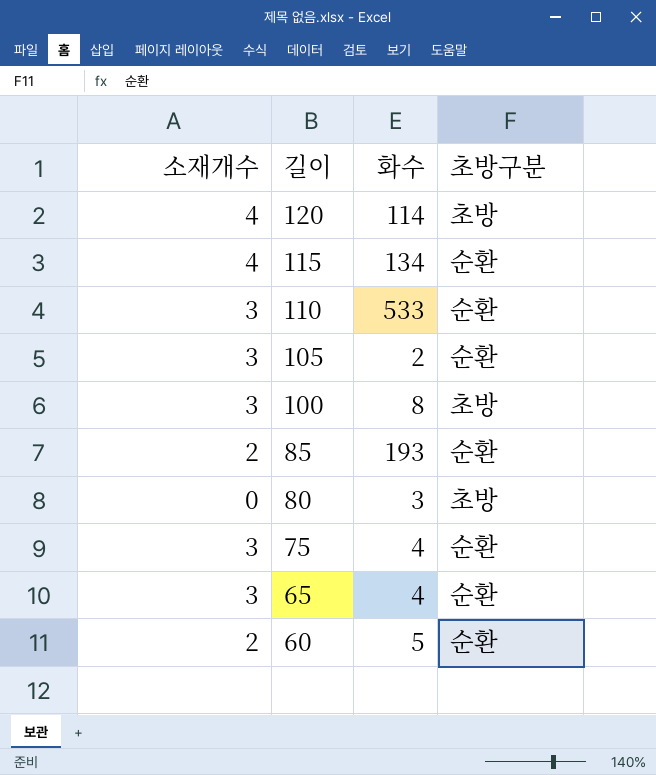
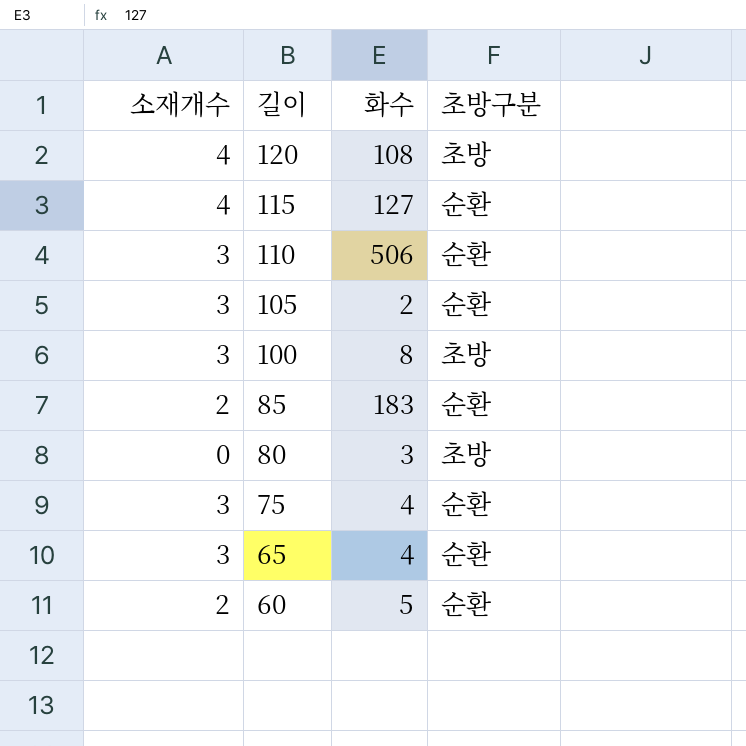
120 | 화수: 114 -> 108
115 | 화수: 134 -> 127
110 | 화수: 533 -> 506
85 | 화수: 193 -> 183

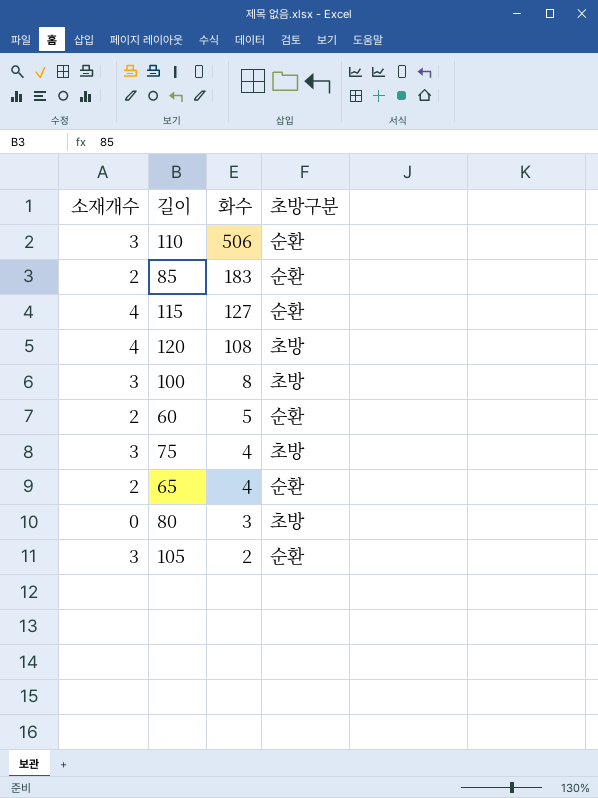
row order: 길이 descending -> 화수 descending
75 | 초방구분: 순환 -> 초방
65 | 소재개수: 3 -> 2

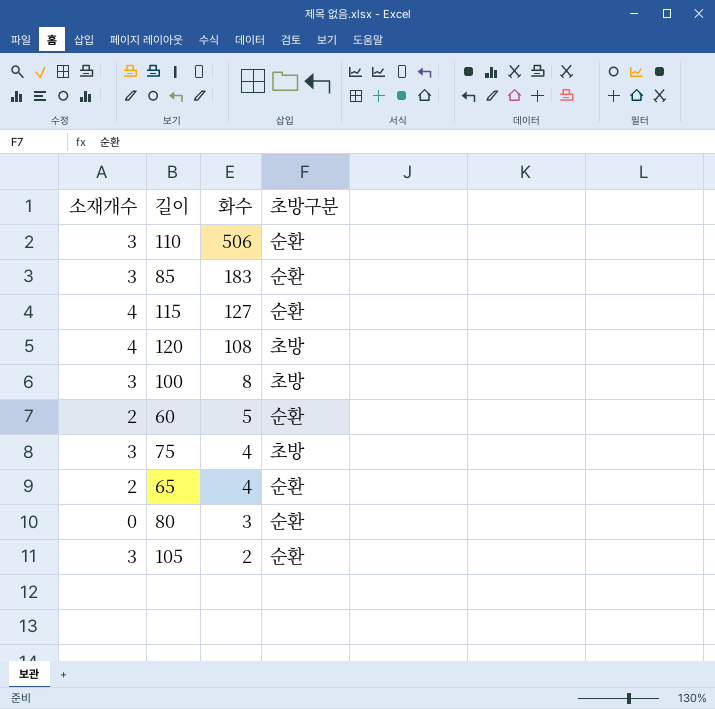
85 | 소재개수: 2 -> 3
80 | 초방구분: 초방 -> 순환

